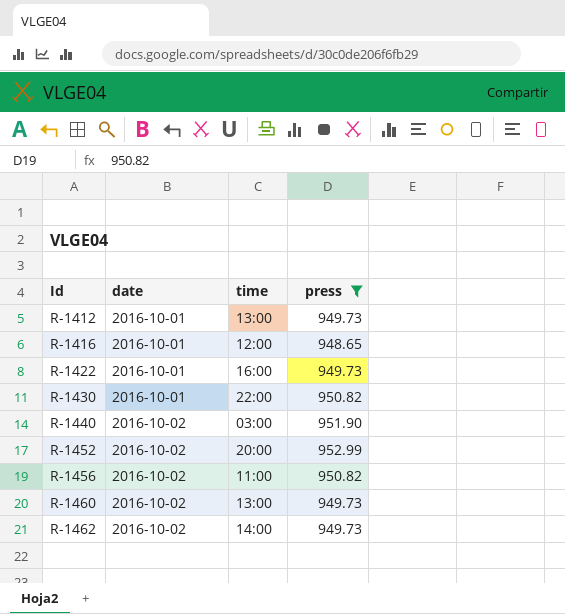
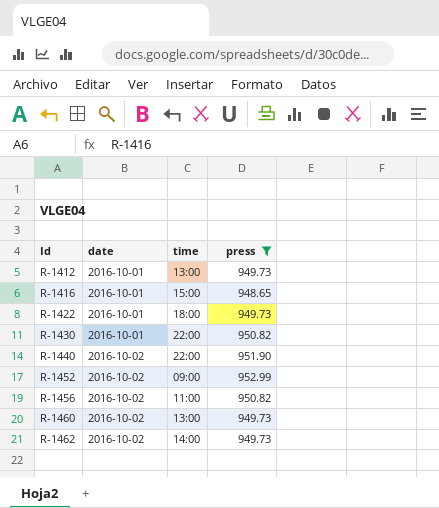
R-1416 | time: 12:00 -> 15:00
R-1422 | time: 16:00 -> 18:00
R-1440 | time: 03:00 -> 22:00
R-1452 | time: 20:00 -> 09:00

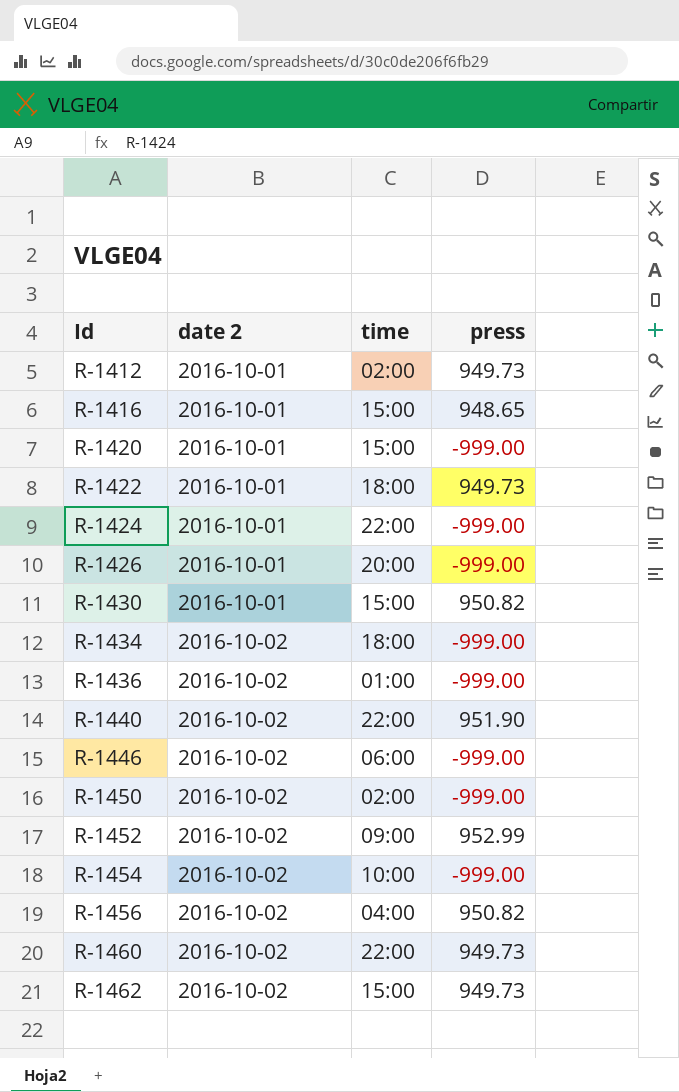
filter: press != -999.00 -> none
column name: date -> date 2
R-1412 | time: 13:00 -> 02:00
R-1430 | time: 22:00 -> 15:00
R-1456 | time: 11:00 -> 04:00
R-1460 | time: 13:00 -> 22:00
R-1462 | time: 14:00 -> 15:00

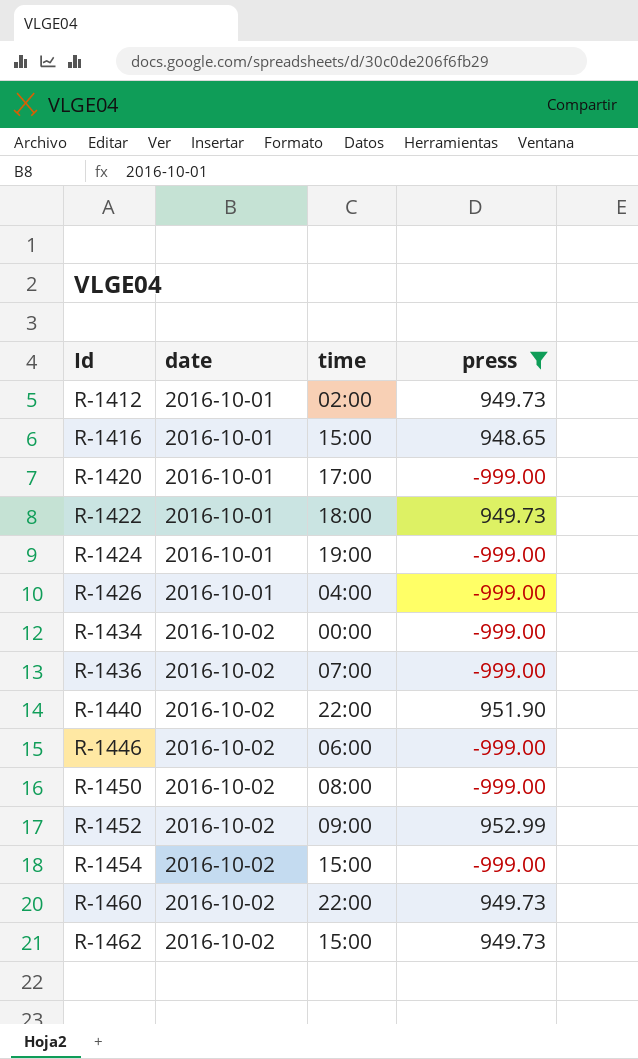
filter: none -> press != 950.82
column name: date 2 -> date
R-1420 | time: 15:00 -> 17:00
R-1424 | time: 22:00 -> 19:00
R-1426 | time: 20:00 -> 04:00
R-1434 | time: 18:00 -> 00:00
R-1436 | time: 01:00 -> 07:00
R-1450 | time: 02:00 -> 08:00
R-1454 | time: 10:00 -> 15:00

